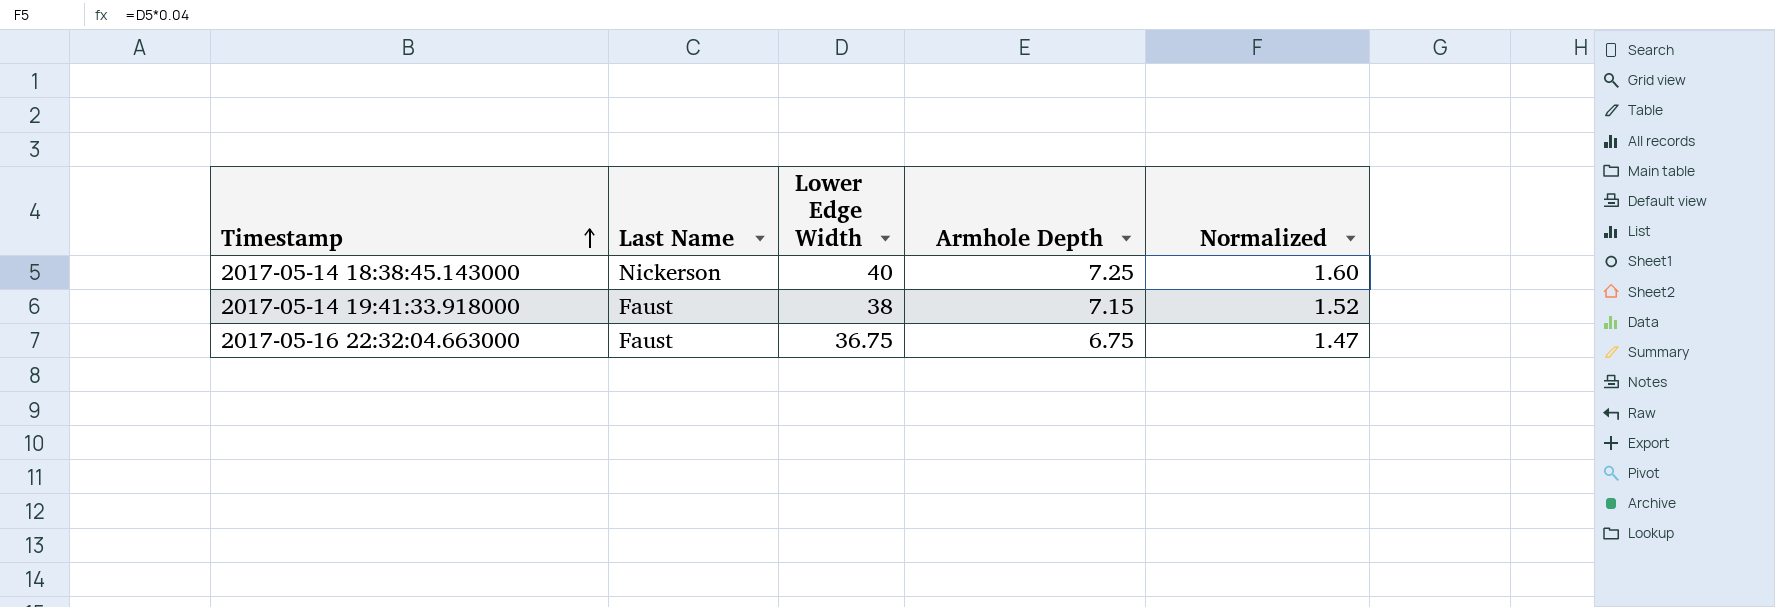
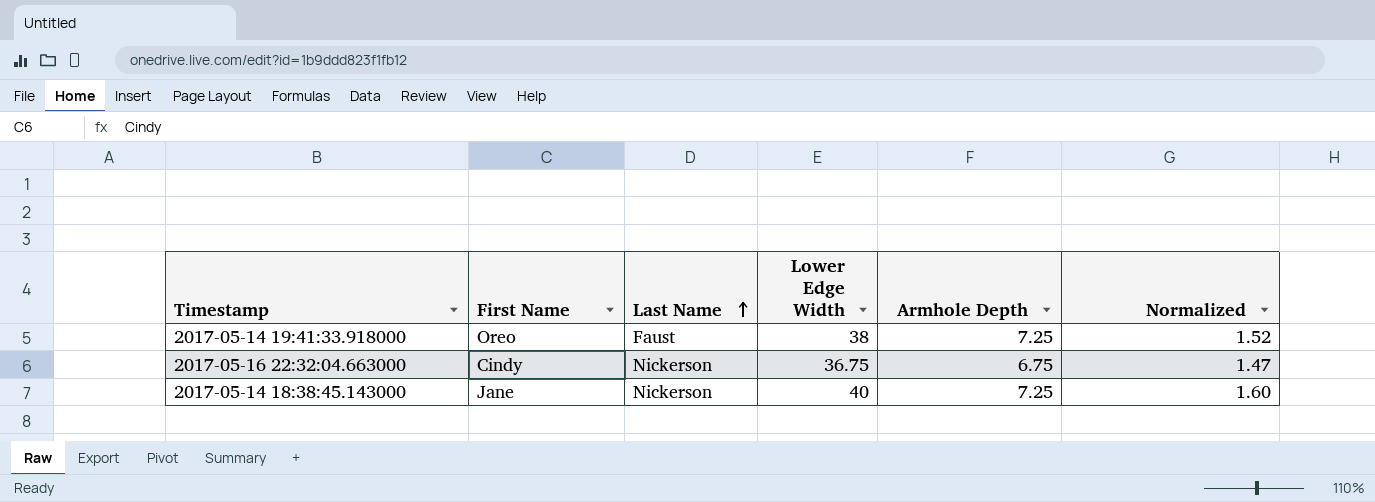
row order: Timestamp ascending -> Last Name ascending
column First Name | position: none -> 2
2017-05-14 19:41:33.918000 | Armhole Depth: 7.15 -> 7.25
2017-05-16 22:32:04.663000 | Last Name: Faust -> Nickerson

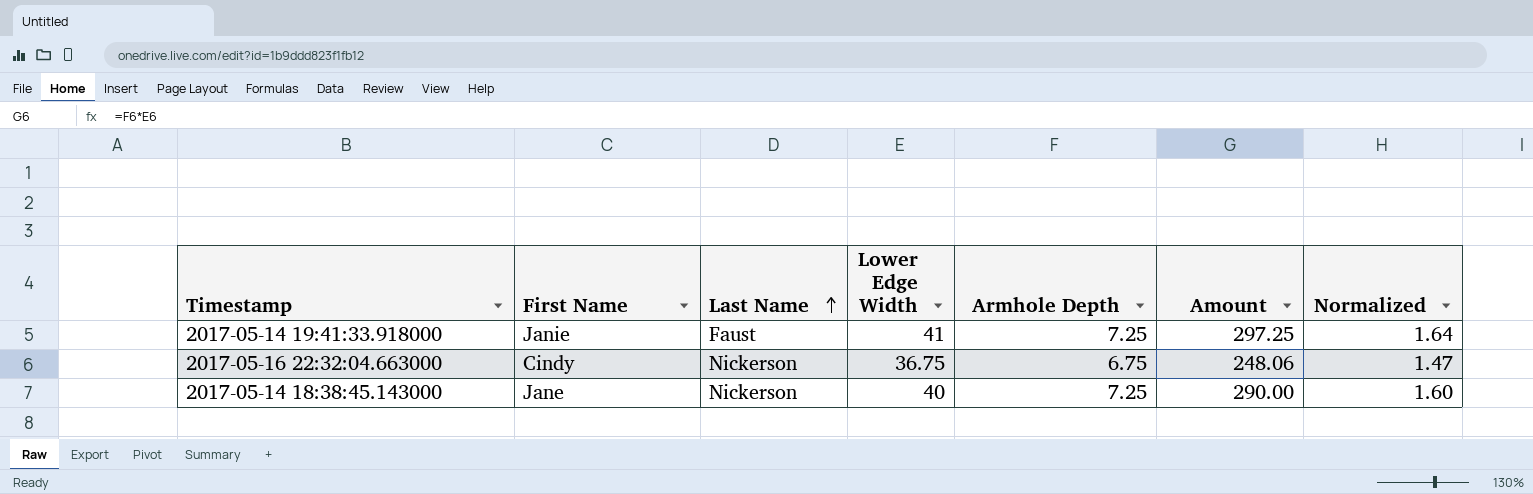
column Amount | formula: none -> [Lower Edge Width] * [Armhole Depth]
2017-05-14 19:41:33.918000 | First Name: Oreo -> Janie
2017-05-14 19:41:33.918000 | Lower Edge Width: 38 -> 41
2017-05-14 19:41:33.918000 | Normalized: 1.52 -> 1.64

